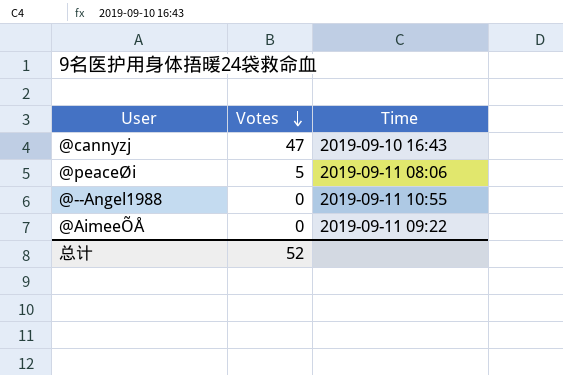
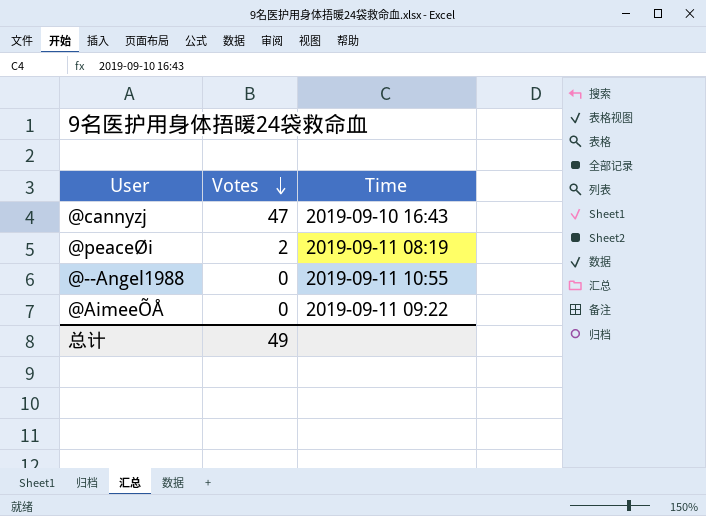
@peaceØi | Votes: 5 -> 2
@peaceØi | Time: 2019-09-11 08:06 -> 2019-09-11 08:19
总计 | Votes: 52 -> 49

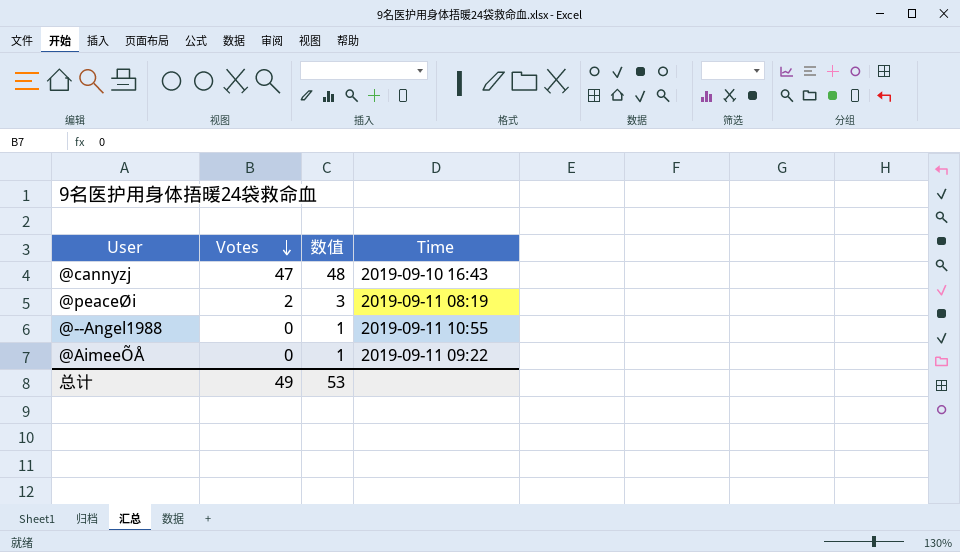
column 数值 | formula: none -> [Votes] + 1

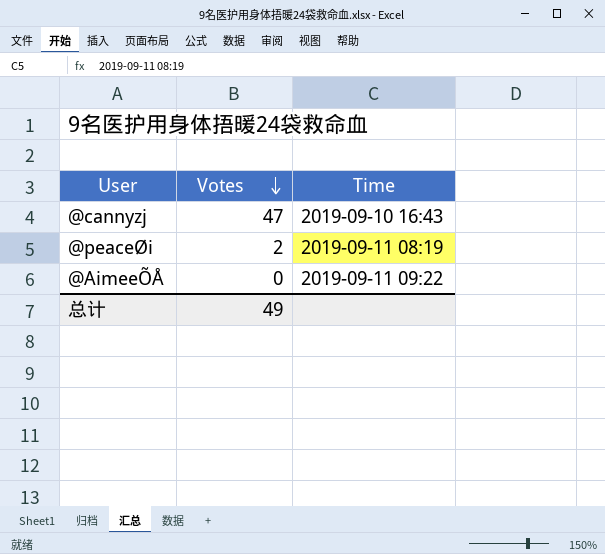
column 数值 | formula: [Votes] + 1 -> none
row @--Angel1988: 0 | 1 | 2019-09-11 10:55 -> none

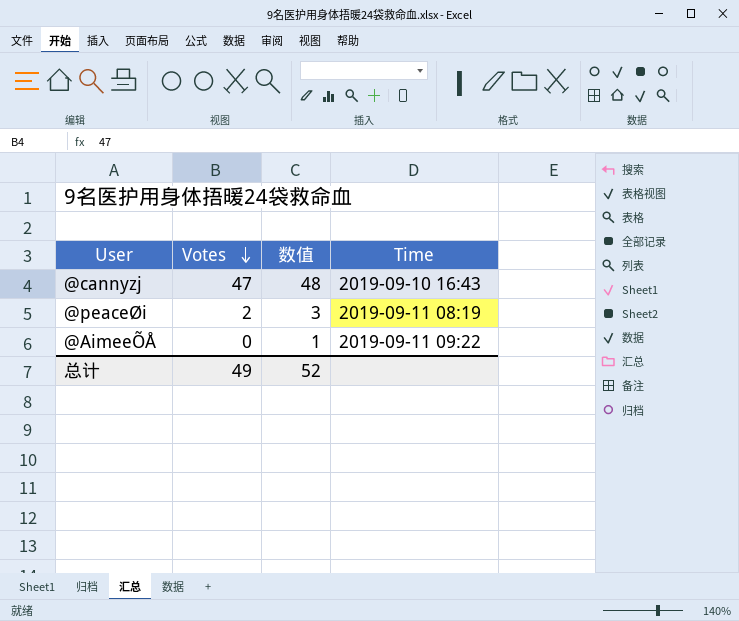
column 数值 | formula: none -> [Votes] + 1

